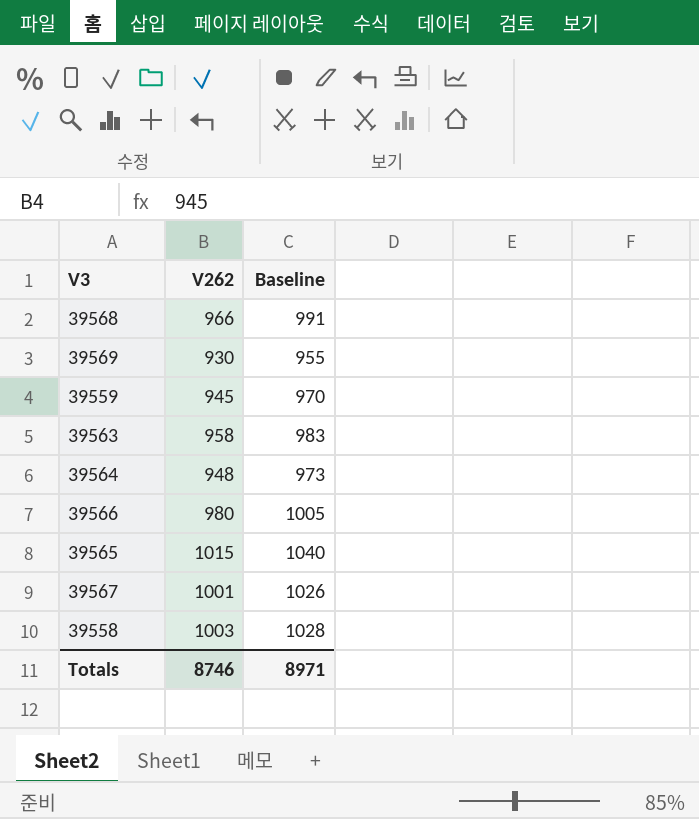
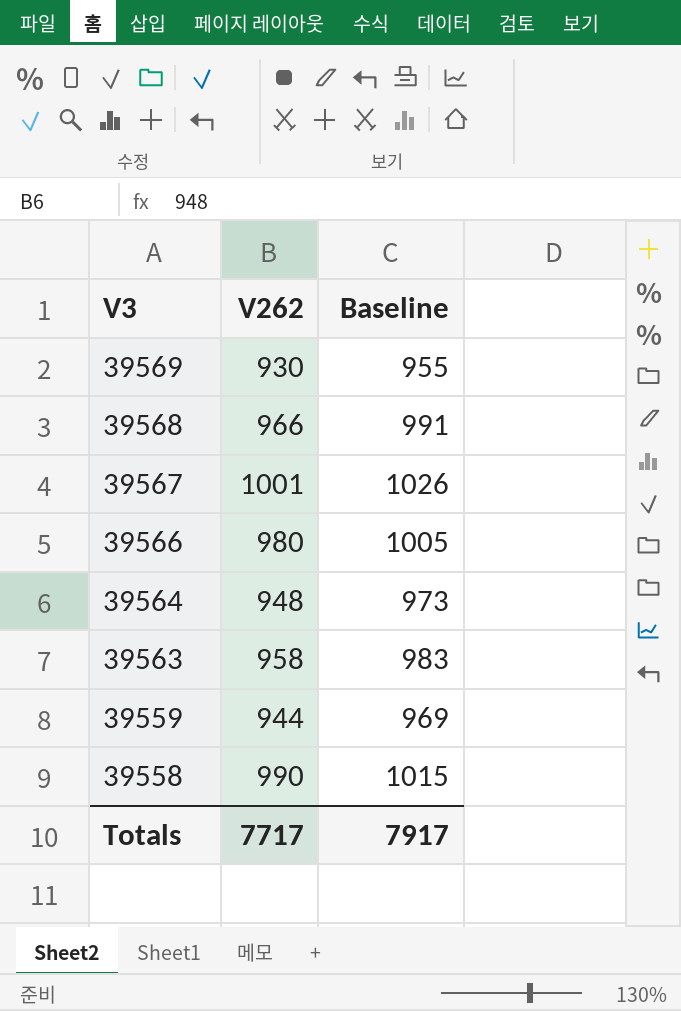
row order: none -> V3 descending
row 39565: 1015 | 1040 -> none
39559 | V262: 945 -> 944
39559 | Baseline: 970 -> 969
39558 | V262: 1003 -> 990
39558 | Baseline: 1028 -> 1015
Totals | V262: 8746 -> 7717
Totals | Baseline: 8971 -> 7917

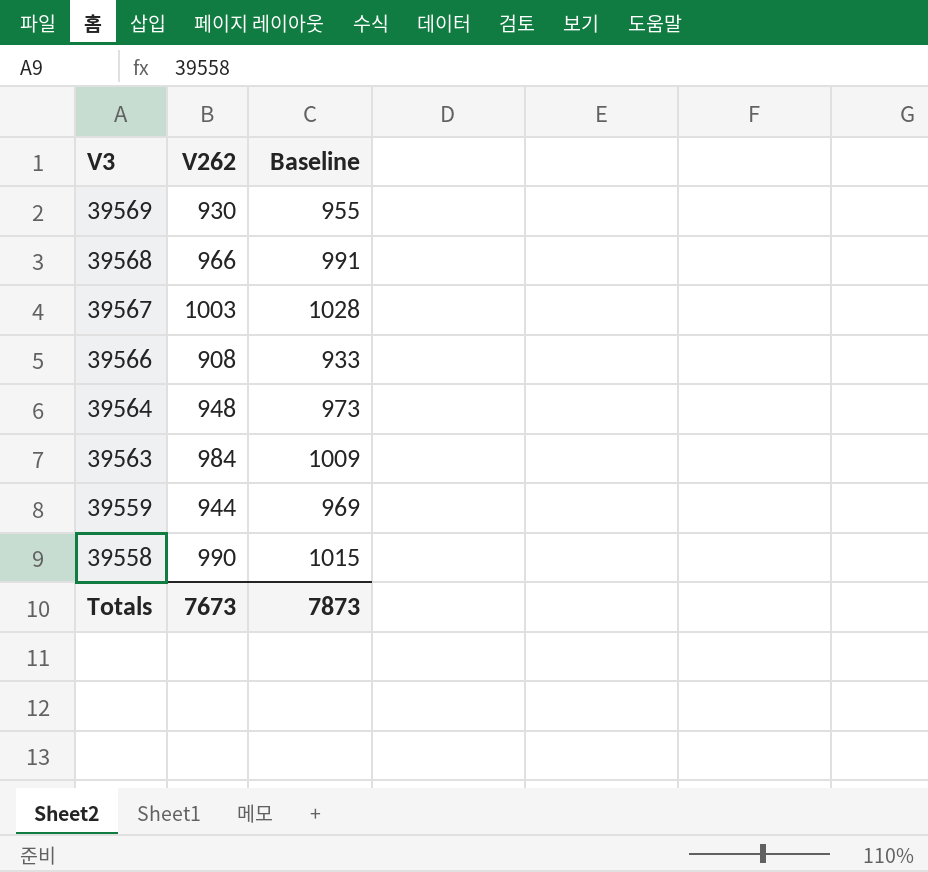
39567 | V262: 1001 -> 1003
39567 | Baseline: 1026 -> 1028
39566 | V262: 980 -> 908
39566 | Baseline: 1005 -> 933
39563 | V262: 958 -> 984
39563 | Baseline: 983 -> 1009
Totals | V262: 7717 -> 7673
Totals | Baseline: 7917 -> 7873

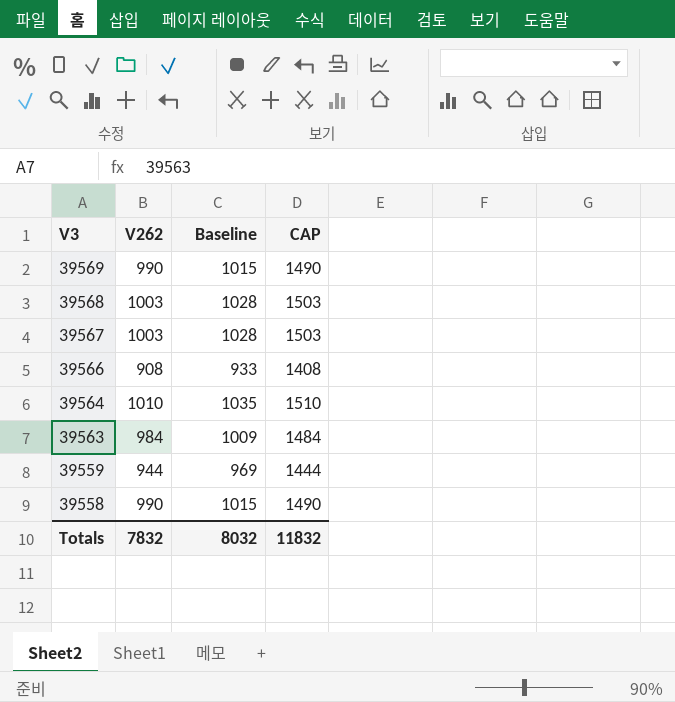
column CAP | formula: none -> [V262] + 500
39569 | V262: 930 -> 990
39569 | Baseline: 955 -> 1015
39568 | V262: 966 -> 1003
39568 | Baseline: 991 -> 1028
39564 | V262: 948 -> 1010
39564 | Baseline: 973 -> 1035
Totals | V262: 7673 -> 7832
Totals | Baseline: 7873 -> 8032

